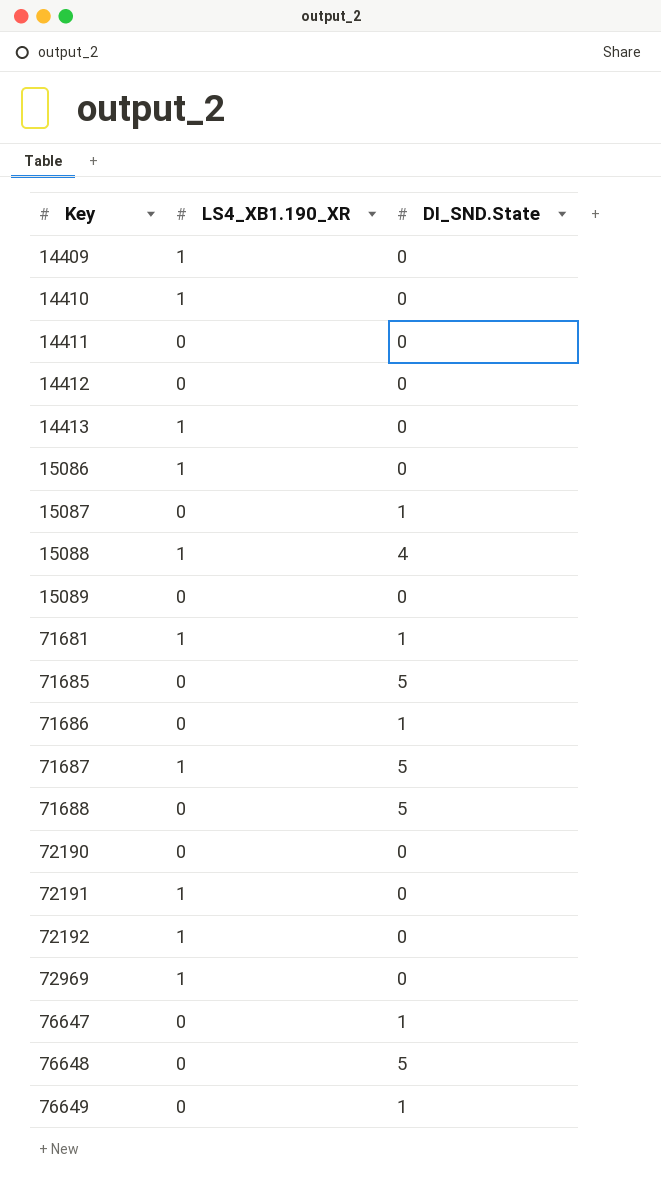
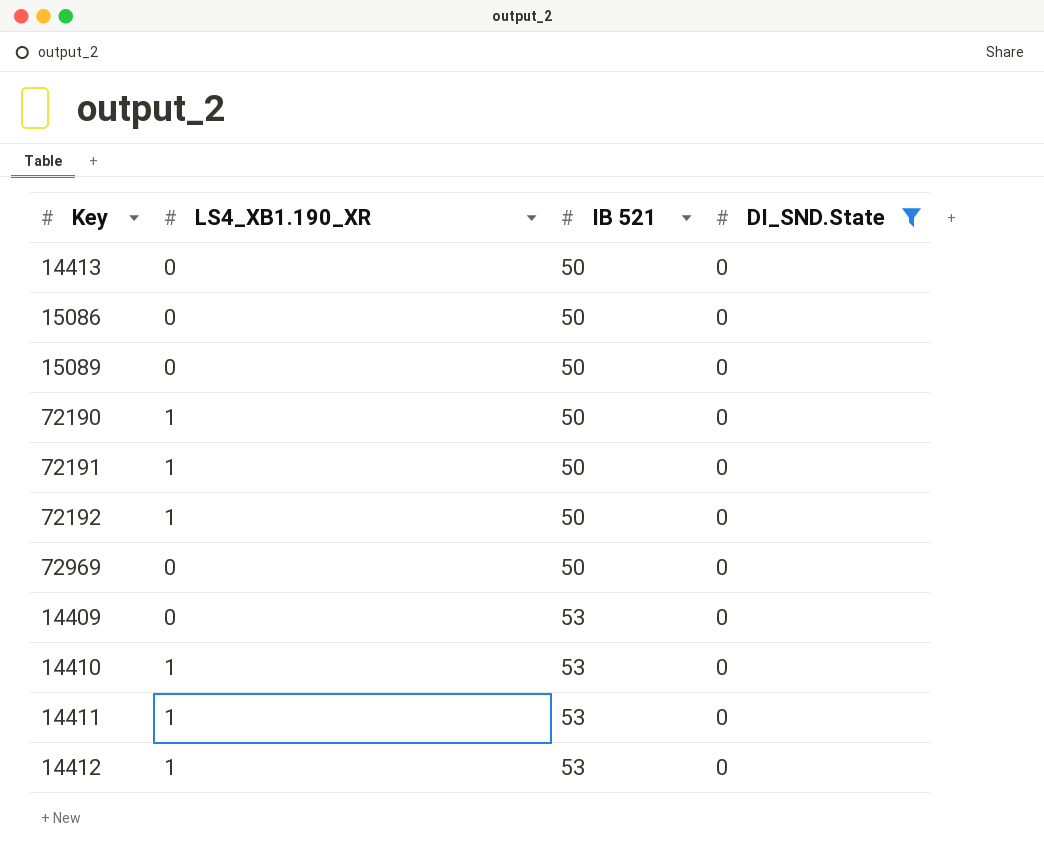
filter: none -> DI_SND.State = 0
row order: Key ascending -> IB 521 ascending
column IB 521 | position: none -> 3
14413 | LS4_XB1.190_XR: 1 -> 0
15086 | LS4_XB1.190_XR: 1 -> 0
72190 | LS4_XB1.190_XR: 0 -> 1
72969 | LS4_XB1.190_XR: 1 -> 0
14409 | LS4_XB1.190_XR: 1 -> 0
14411 | LS4_XB1.190_XR: 0 -> 1
14412 | LS4_XB1.190_XR: 0 -> 1

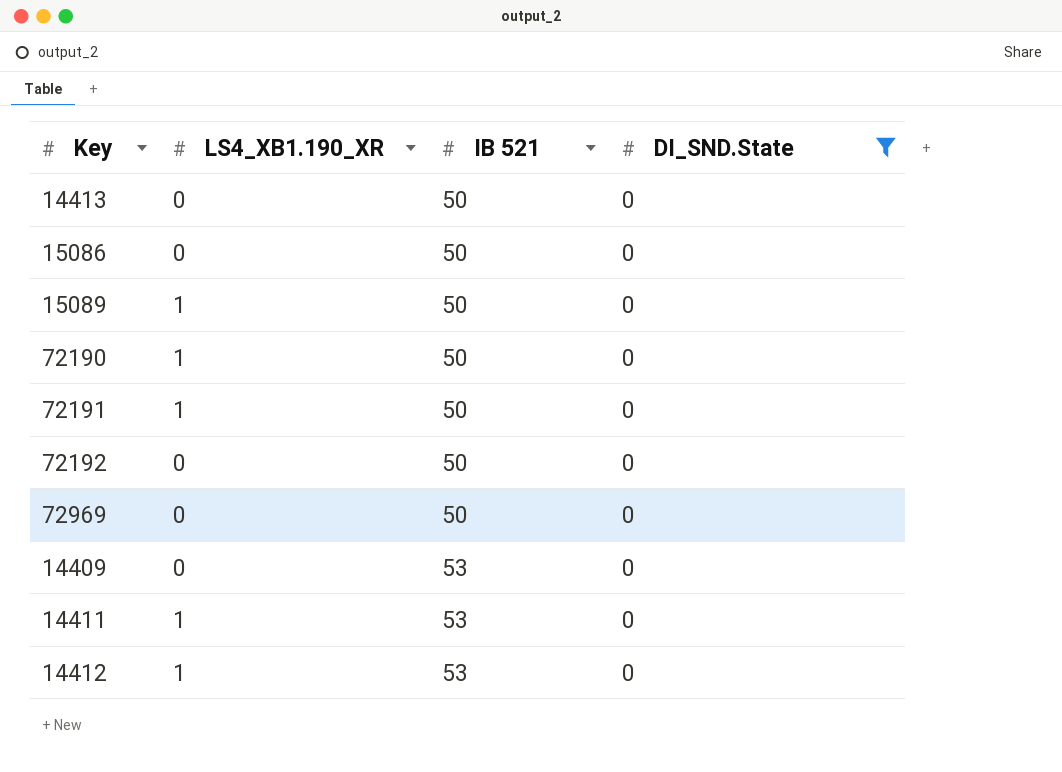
row 14410: 1 | 53 | 0 -> none
15089 | LS4_XB1.190_XR: 0 -> 1
72192 | LS4_XB1.190_XR: 1 -> 0

